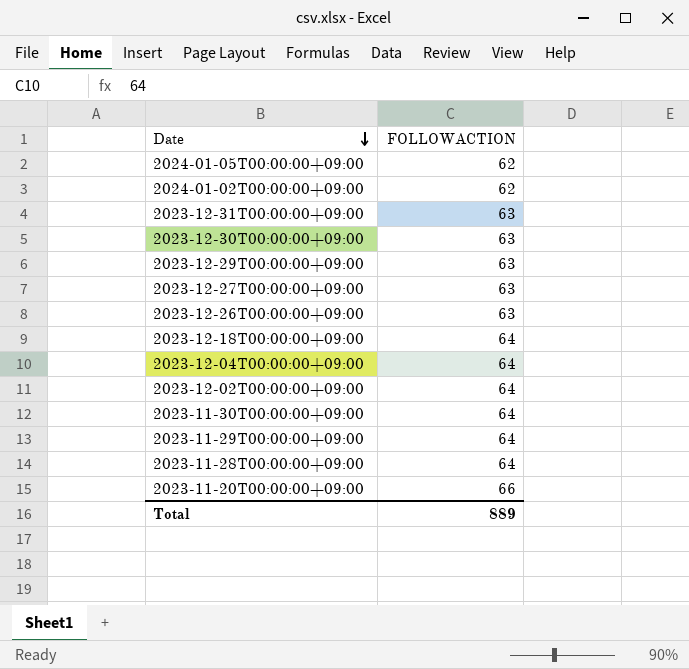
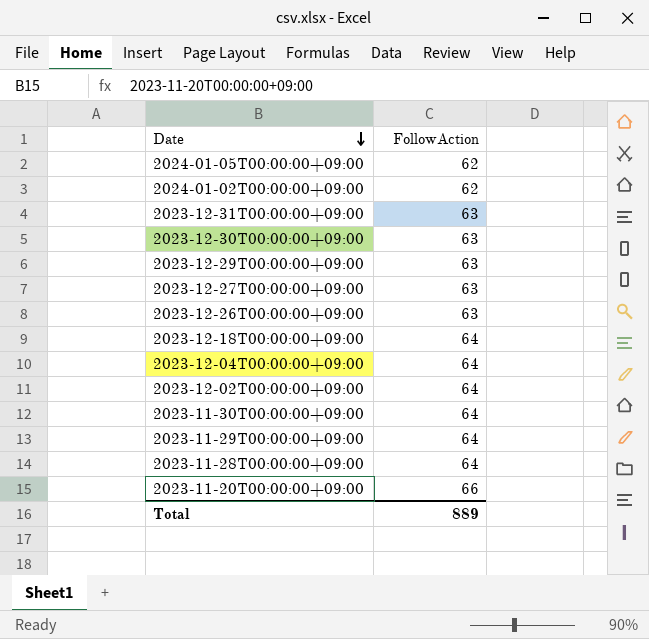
column name: FOLLOWACTION -> FollowAction

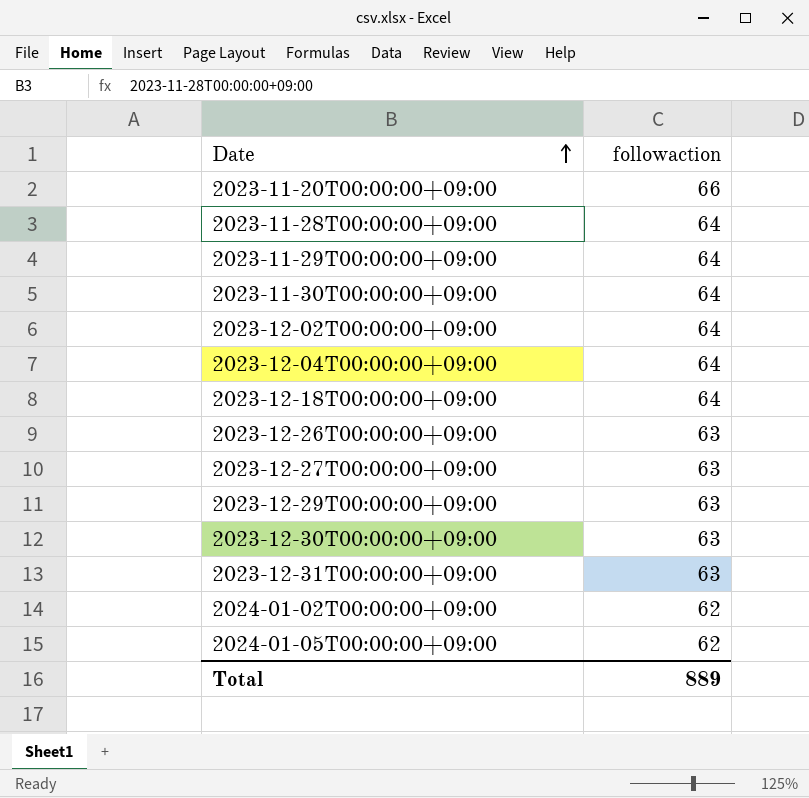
row order: Date descending -> Date ascending
column name: FollowAction -> followaction

